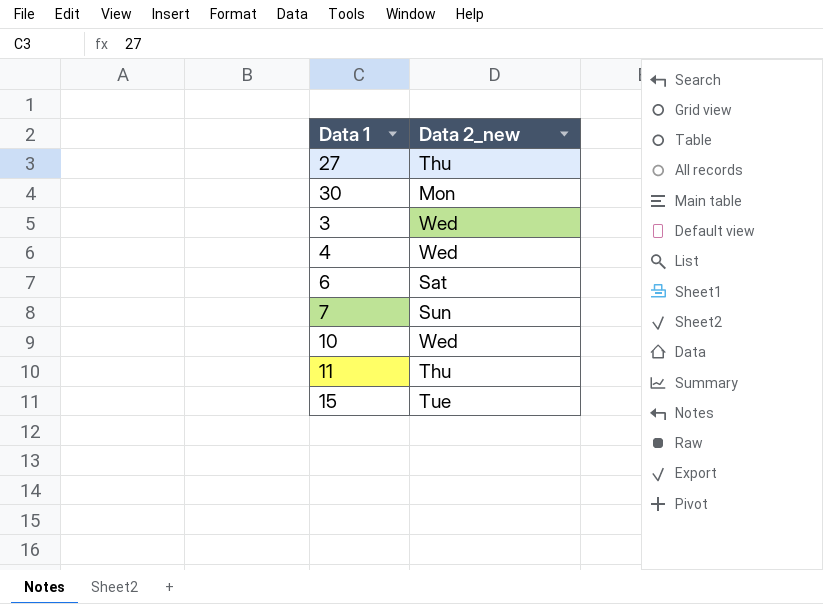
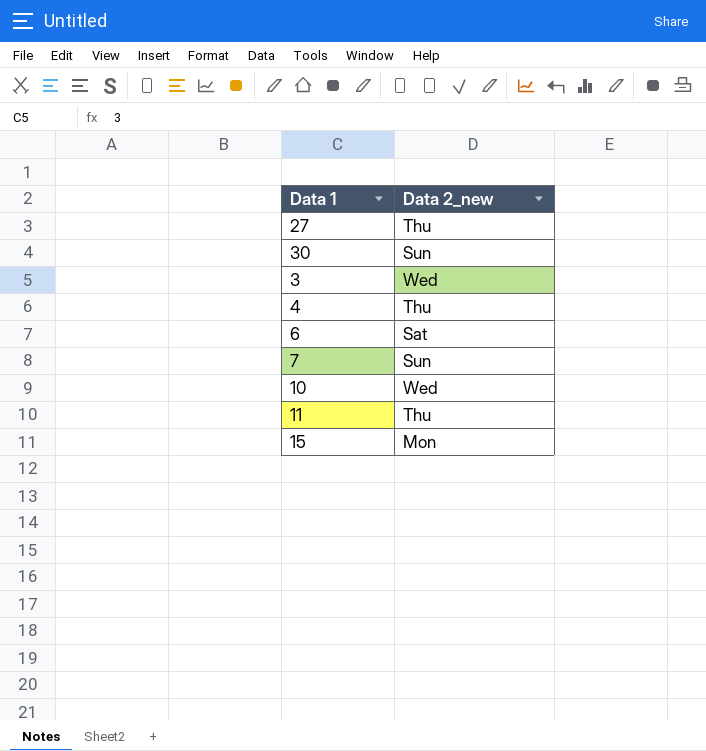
30 | Data 2_new: Mon -> Sun
4 | Data 2_new: Wed -> Thu
15 | Data 2_new: Tue -> Mon

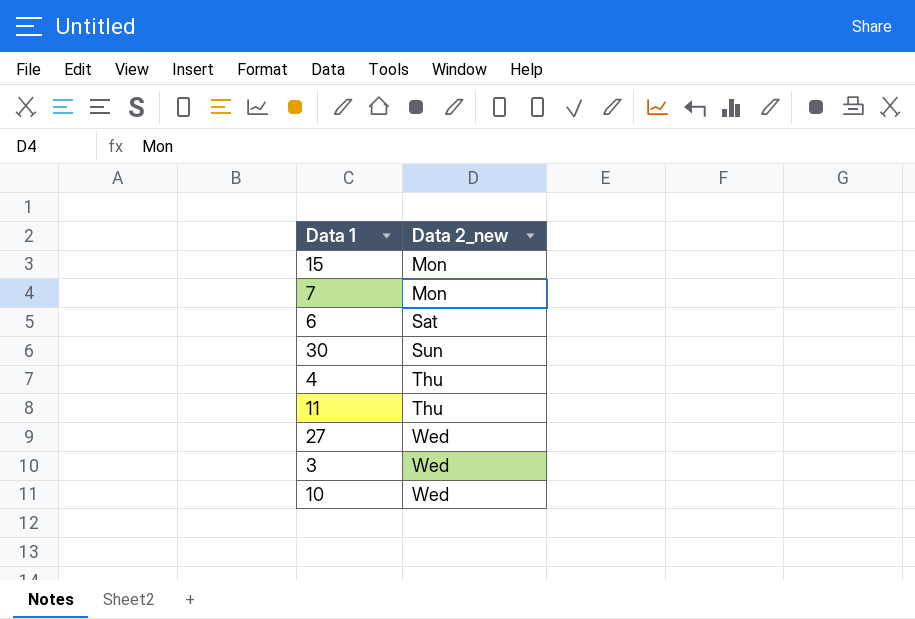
row order: none -> Data 2_new ascending
7 | Data 2_new: Sun -> Mon
27 | Data 2_new: Thu -> Wed

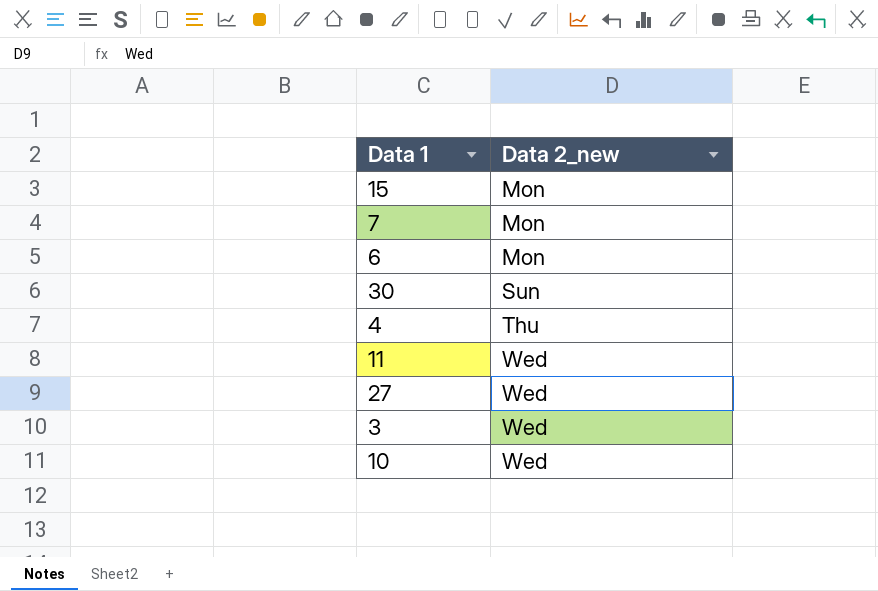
6 | Data 2_new: Sat -> Mon
11 | Data 2_new: Thu -> Wed

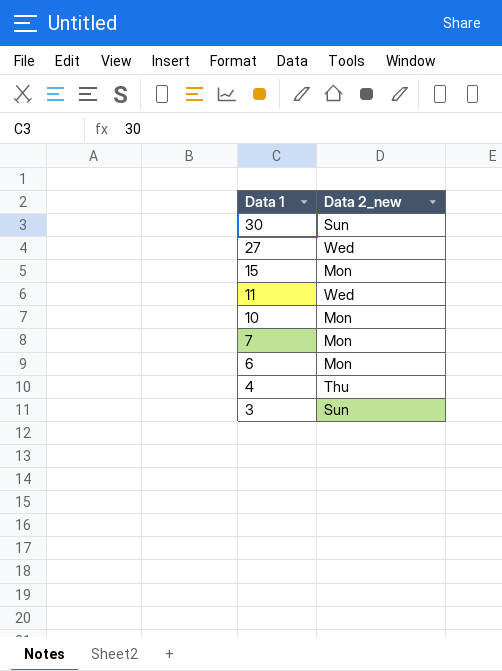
row order: Data 2_new ascending -> Data 1 descending
10 | Data 2_new: Wed -> Mon
3 | Data 2_new: Wed -> Sun

